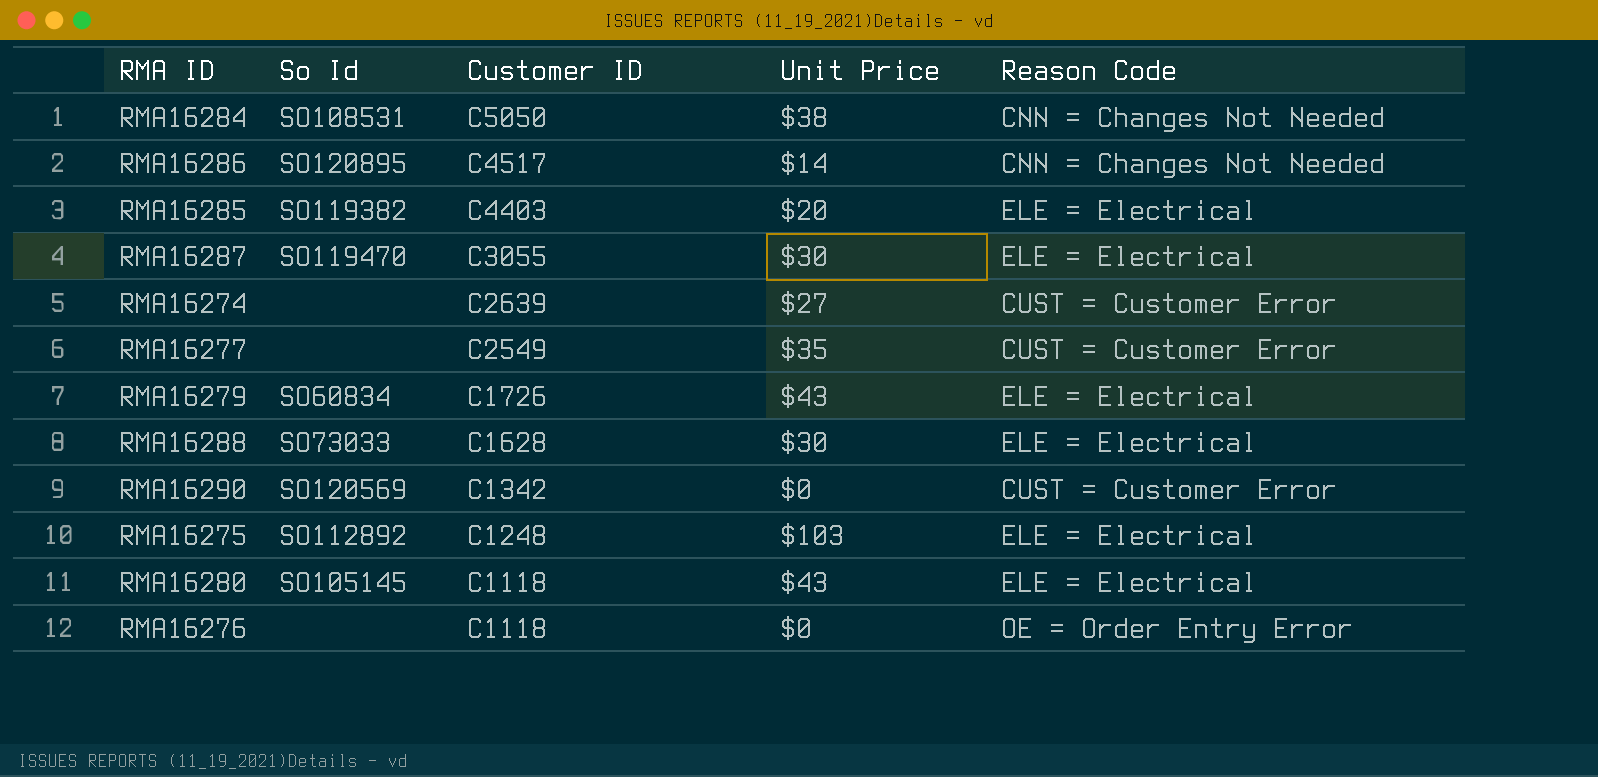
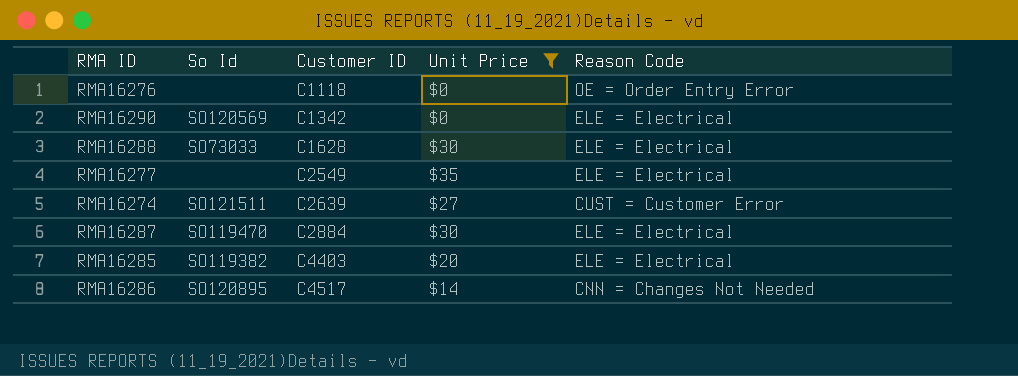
filter: none -> Unit Price <= $35
row order: Customer ID descending -> Customer ID ascending
RMA16290 | Reason Code: CUST = Customer Error -> ELE = Electrical
RMA16277 | Reason Code: CUST = Customer Error -> ELE = Electrical
RMA16274 | So Id: none -> SO121511
RMA16287 | Customer ID: C3055 -> C2884

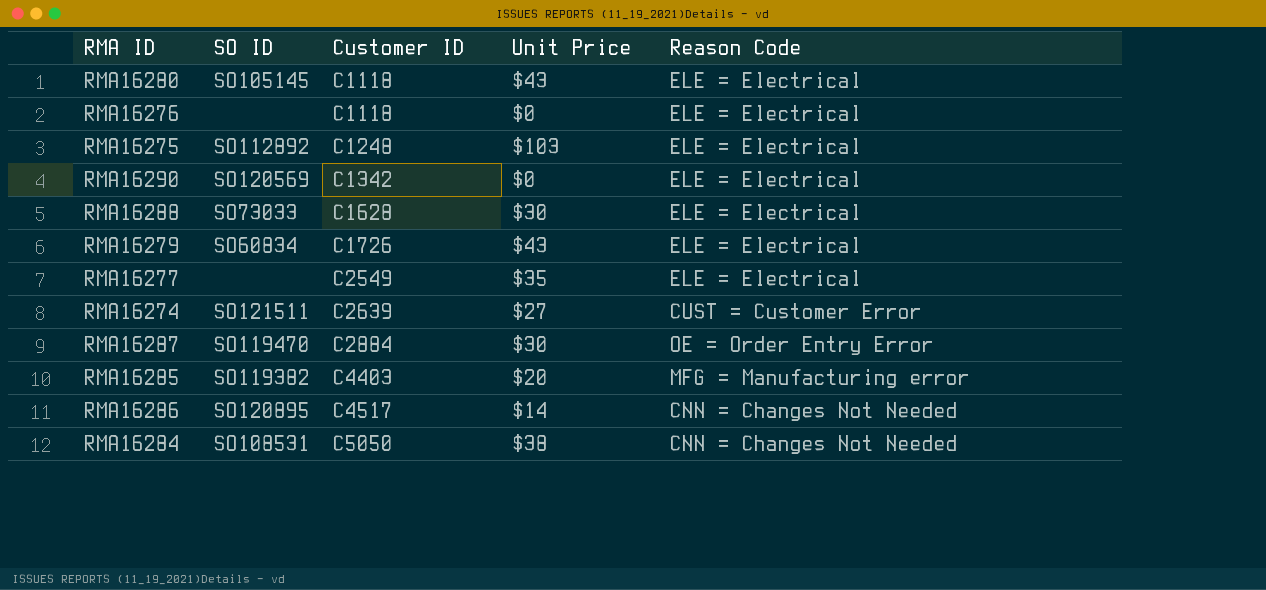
filter: Unit Price <= $35 -> none
column name: So Id -> SO ID
RMA16276 | Reason Code: OE = Order Entry Error -> ELE = Electrical
RMA16287 | Reason Code: ELE = Electrical -> OE = Order Entry Error
RMA16285 | Reason Code: ELE = Electrical -> MFG = Manufacturing error

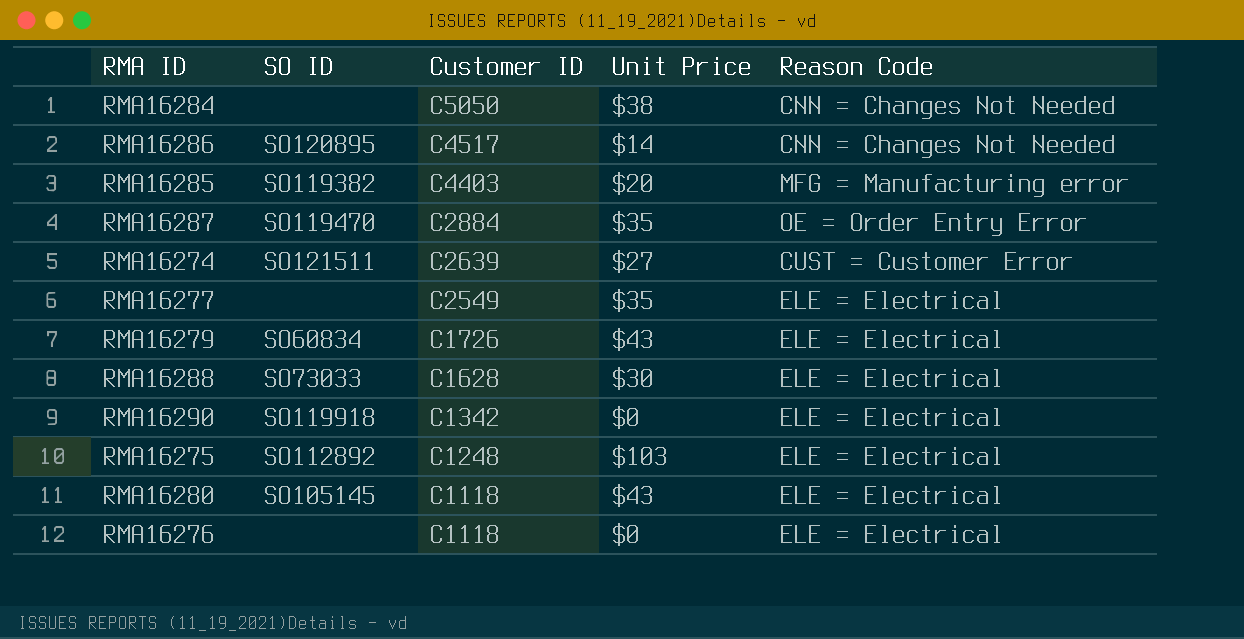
row order: Customer ID ascending -> Customer ID descending
RMA16284 | SO ID: SO108531 -> none
RMA16287 | Unit Price: $30 -> $35
RMA16290 | SO ID: SO120569 -> SO119918

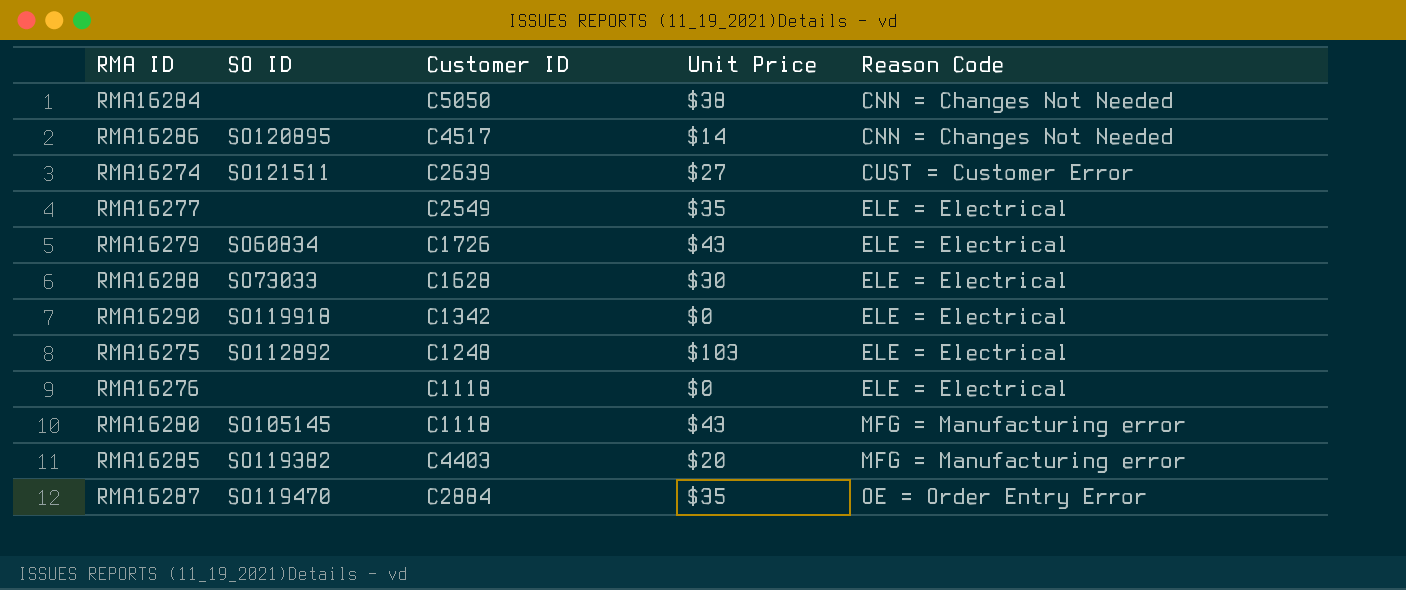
row order: Customer ID descending -> Reason Code ascending
RMA16280 | Reason Code: ELE = Electrical -> MFG = Manufacturing error

